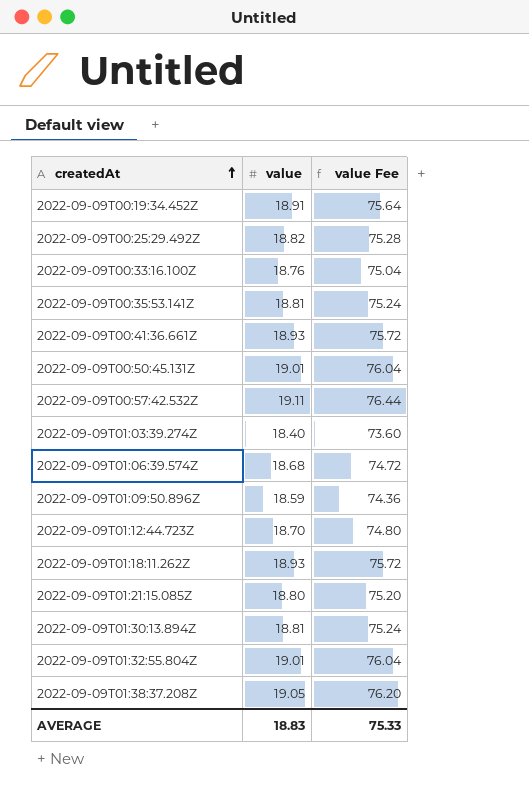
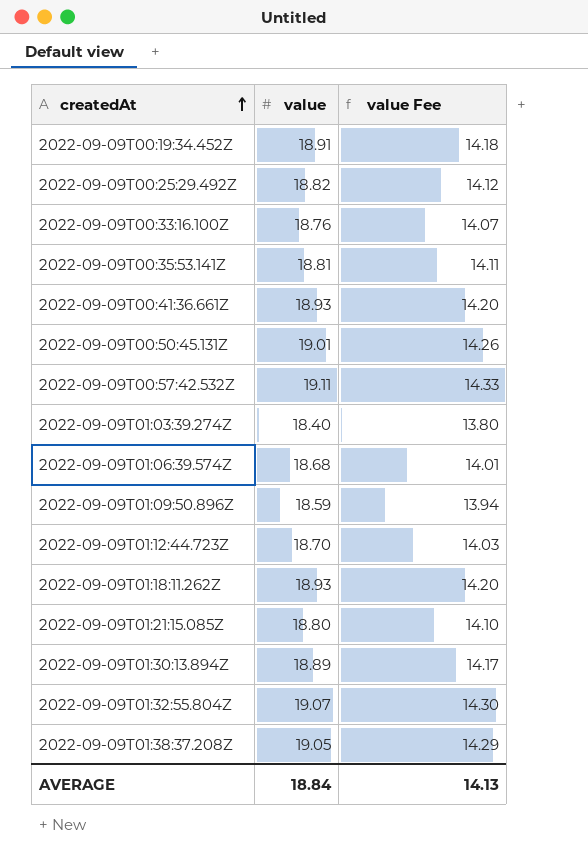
column value Fee | formula: [value] * 4 -> [value] * 0.75
2022-09-09T01:30:13.894Z | value: 18.81 -> 18.89
2022-09-09T01:32:55.804Z | value: 19.01 -> 19.07
AVERAGE | value: 18.83 -> 18.84
AVERAGE | value Fee: 75.33 -> 14.13

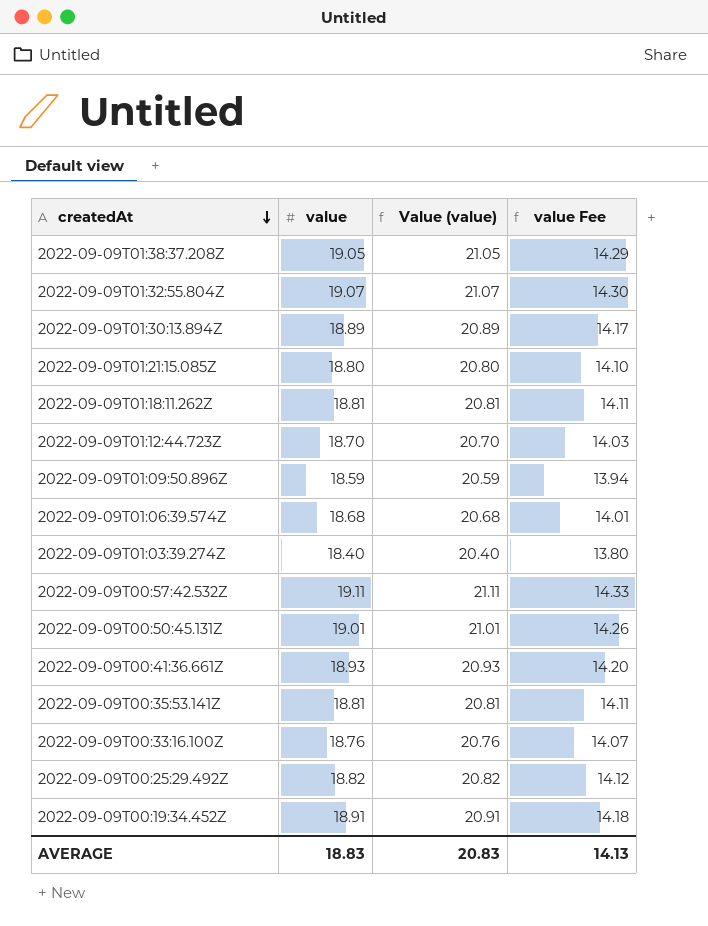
row order: createdAt ascending -> createdAt descending
column Value (value) | formula: none -> [value] + 2
2022-09-09T01:18:11.262Z | value: 18.93 -> 18.81
2022-09-09T01:18:11.262Z | value Fee: 14.20 -> 14.11
AVERAGE | value: 18.84 -> 18.83

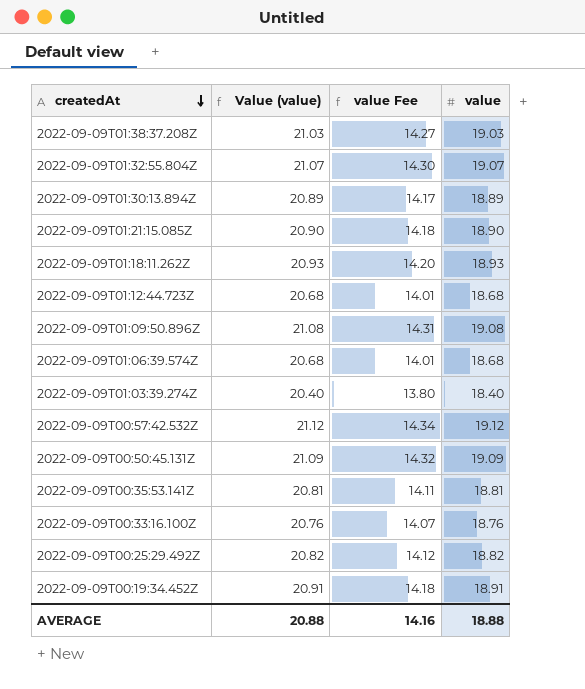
column value | position: 2 -> 4
row 2022-09-09T00:41:36.661Z: 18.93 | 20.93 | 14.20 -> none
2022-09-09T01:38:37.208Z | Value (value): 21.05 -> 21.03
2022-09-09T01:38:37.208Z | value Fee: 14.29 -> 14.27
2022-09-09T01:38:37.208Z | value: 19.05 -> 19.03
2022-09-09T01:21:15.085Z | Value (value): 20.80 -> 20.90
2022-09-09T01:21:15.085Z | value Fee: 14.10 -> 14.18
2022-09-09T01:21:15.085Z | value: 18.80 -> 18.90
2022-09-09T01:18:11.262Z | Value (value): 20.81 -> 20.93
2022-09-09T01:18:11.262Z | value Fee: 14.11 -> 14.20
2022-09-09T01:18:11.262Z | value: 18.81 -> 18.93
2022-09-09T01:12:44.723Z | Value (value): 20.70 -> 20.68
2022-09-09T01:12:44.723Z | value Fee: 14.03 -> 14.01
2022-09-09T01:12:44.723Z | value: 18.70 -> 18.68
2022-09-09T01:09:50.896Z | Value (value): 20.59 -> 21.08
2022-09-09T01:09:50.896Z | value Fee: 13.94 -> 14.31
2022-09-09T01:09:50.896Z | value: 18.59 -> 19.08
2022-09-09T00:57:42.532Z | Value (value): 21.11 -> 21.12
2022-09-09T00:57:42.532Z | value Fee: 14.33 -> 14.34
2022-09-09T00:57:42.532Z | value: 19.11 -> 19.12
2022-09-09T00:50:45.131Z | Value (value): 21.01 -> 21.09
2022-09-09T00:50:45.131Z | value Fee: 14.26 -> 14.32
2022-09-09T00:50:45.131Z | value: 19.01 -> 19.09
AVERAGE | Value (value): 20.83 -> 20.88
AVERAGE | value Fee: 14.13 -> 14.16
AVERAGE | value: 18.83 -> 18.88

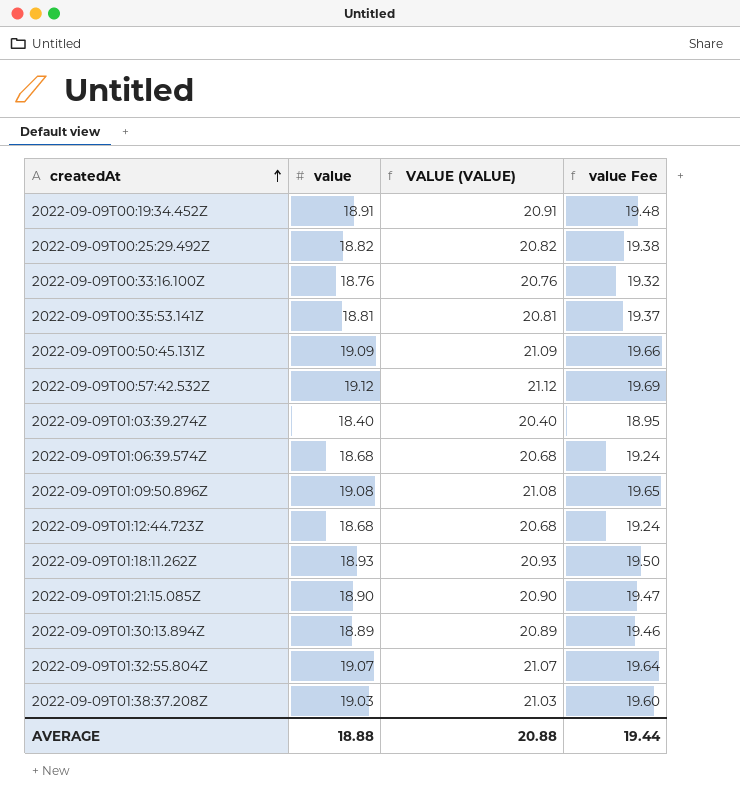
row order: createdAt descending -> createdAt ascending
column value | position: 4 -> 2
column name: Value (value) -> VALUE (VALUE)
column value Fee | formula: [value] * 0.75 -> [value] * 1.03
AVERAGE | value Fee: 14.16 -> 19.44

